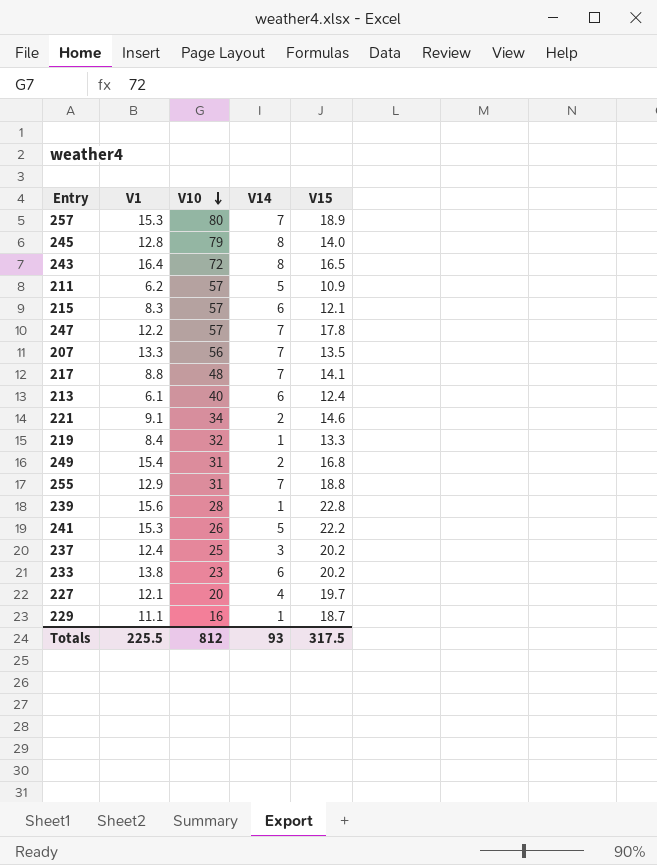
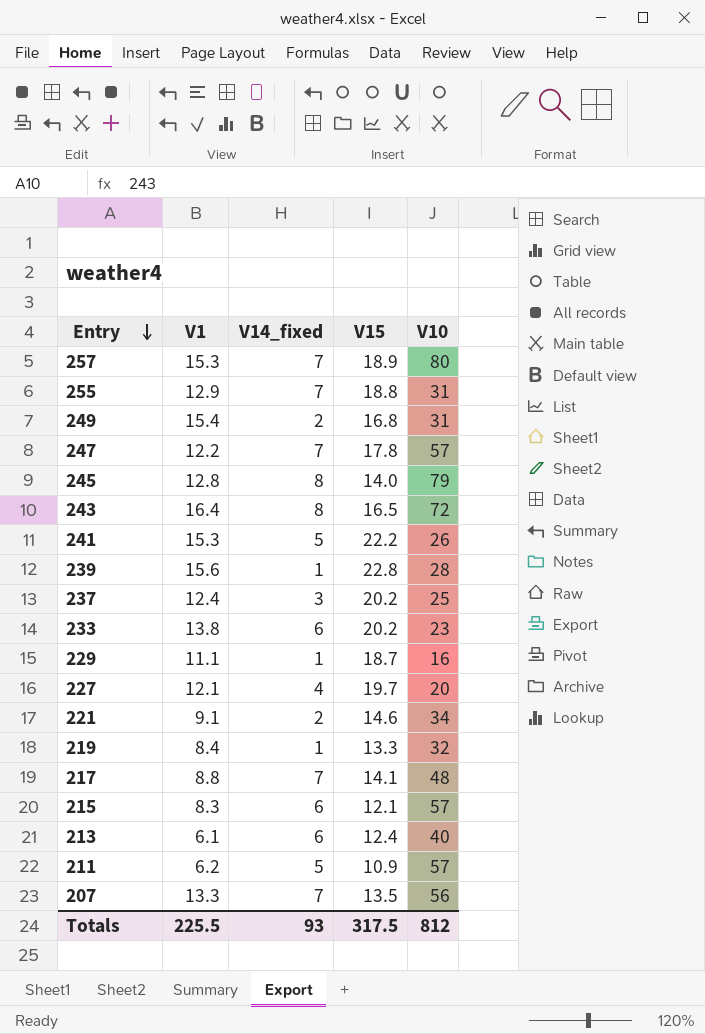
row order: V10 descending -> Entry descending
column name: V14 -> V14_fixed
column V10 | position: 3 -> 5

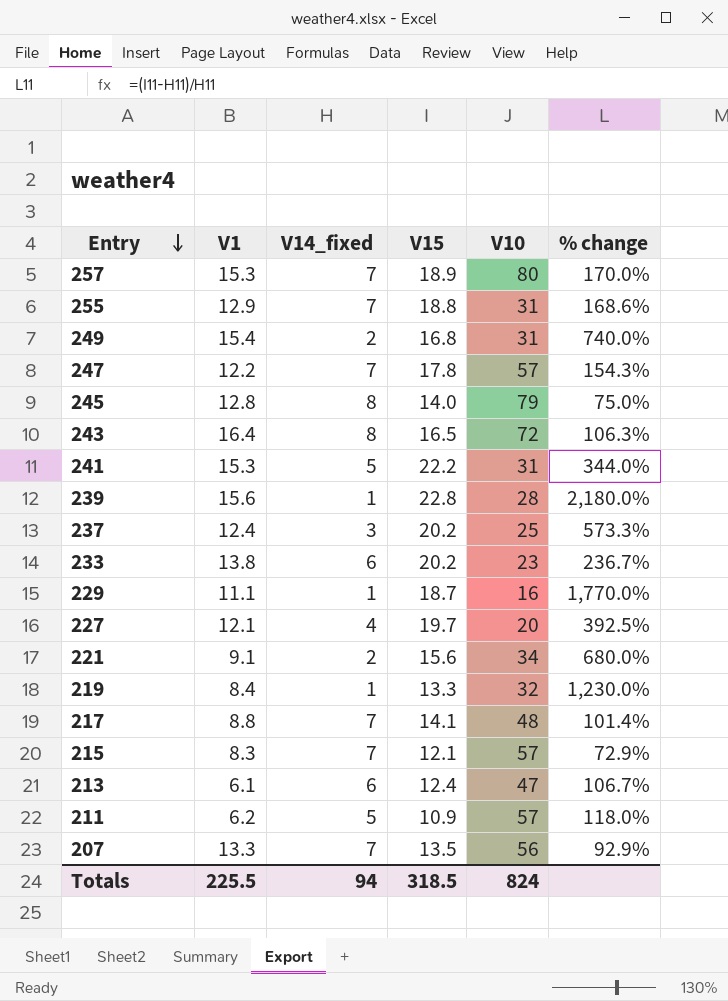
column % change | formula: none -> ([V15] - [V14_fixed]) / [V14_fixed]
241 | V10: 26 -> 31
221 | V15: 14.6 -> 15.6
215 | V14_fixed: 6 -> 7
213 | V10: 40 -> 47
Totals | V14_fixed: 93 -> 94
Totals | V15: 317.5 -> 318.5
Totals | V10: 812 -> 824

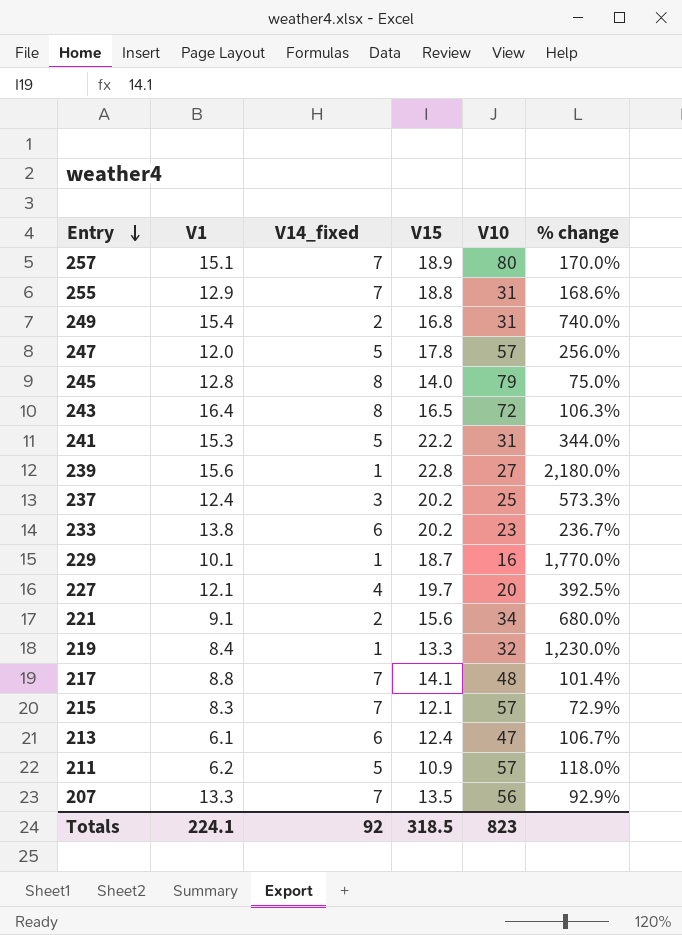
257 | V1: 15.3 -> 15.1
247 | V1: 12.2 -> 12.0
247 | V14_fixed: 7 -> 5
247 | % change: 154.3% -> 256.0%
239 | V10: 28 -> 27
229 | V1: 11.1 -> 10.1
Totals | V1: 225.5 -> 224.1
Totals | V14_fixed: 94 -> 92
Totals | V10: 824 -> 823

